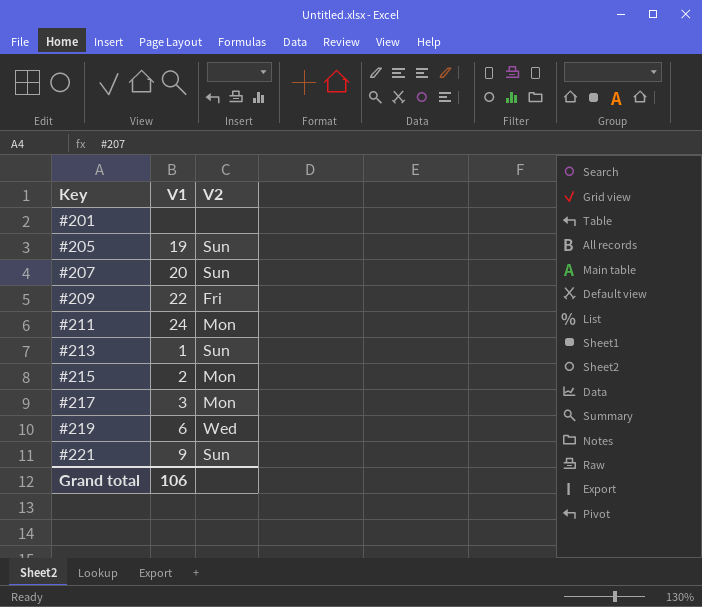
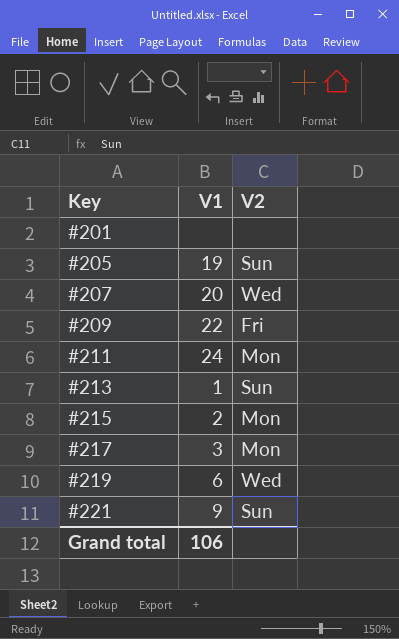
#207 | V2: Sun -> Wed

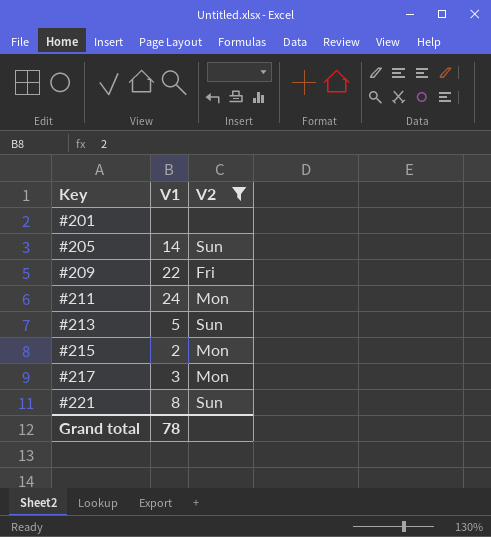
filter: none -> V2 != Wed
#205 | V1: 19 -> 14
#213 | V1: 1 -> 5
#221 | V1: 9 -> 8
Grand total | V1: 106 -> 78

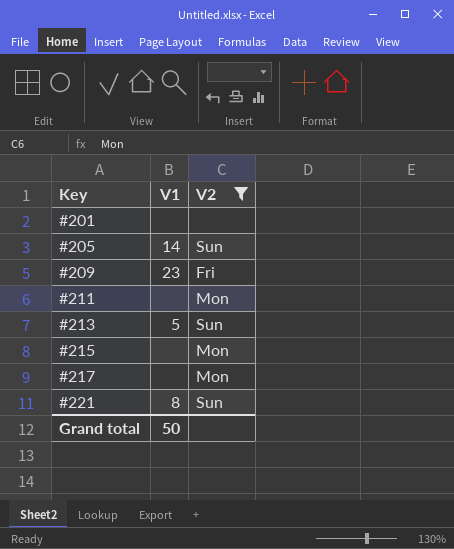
#209 | V1: 22 -> 23
#211 | V1: 24 -> none
#215 | V1: 2 -> none
#217 | V1: 3 -> none
Grand total | V1: 78 -> 50

